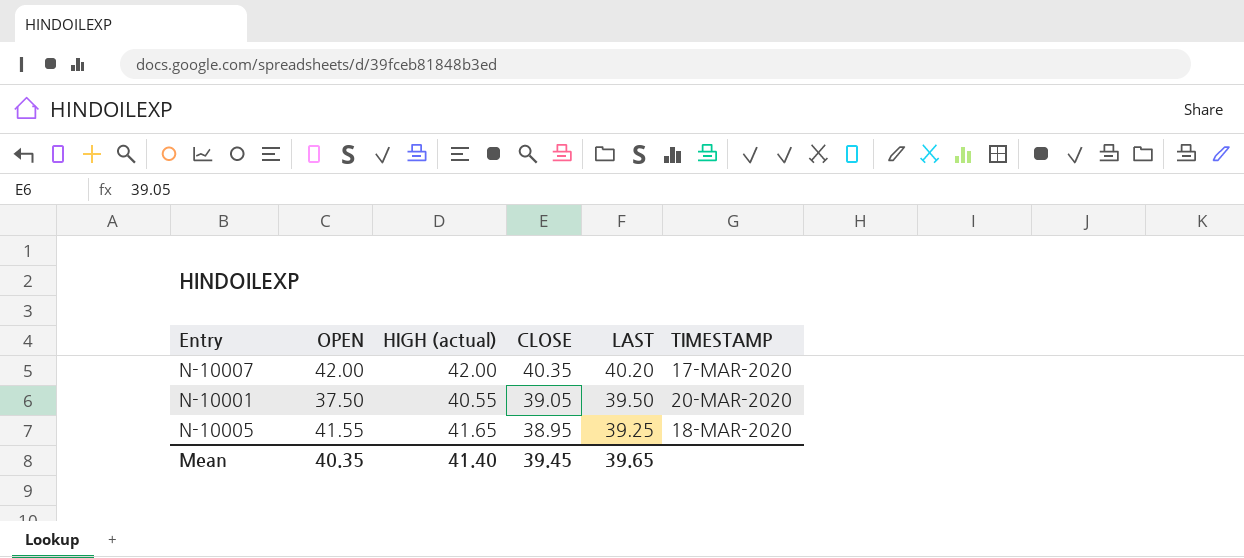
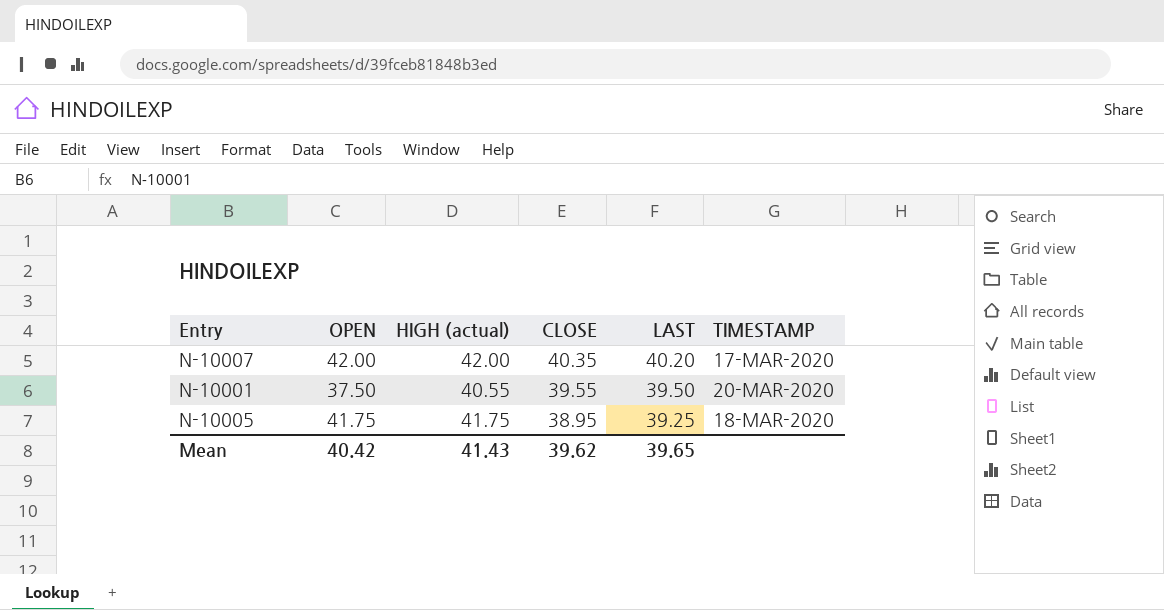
N-10001 | CLOSE: 39.05 -> 39.55
N-10005 | OPEN: 41.55 -> 41.75
N-10005 | HIGH (actual): 41.65 -> 41.75
Mean | OPEN: 40.35 -> 40.42
Mean | HIGH (actual): 41.40 -> 41.43
Mean | CLOSE: 39.45 -> 39.62

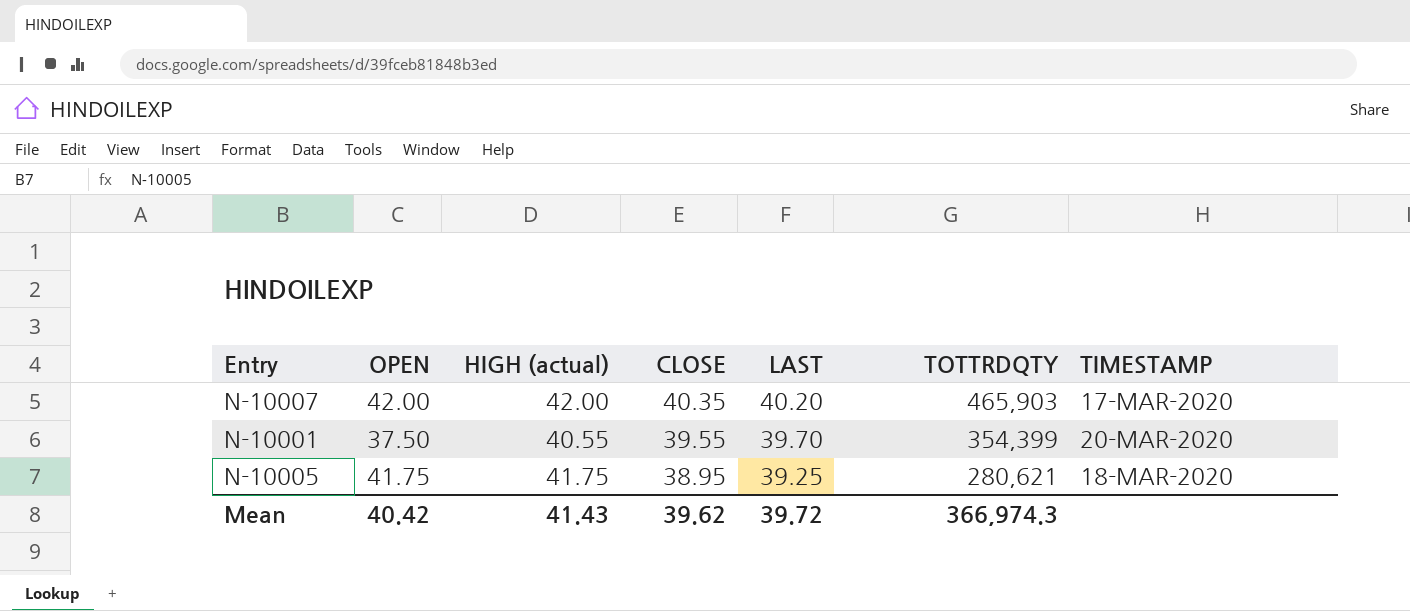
column TOTTRDQTY | position: none -> 6
N-10001 | LAST: 39.50 -> 39.70
Mean | LAST: 39.65 -> 39.72

